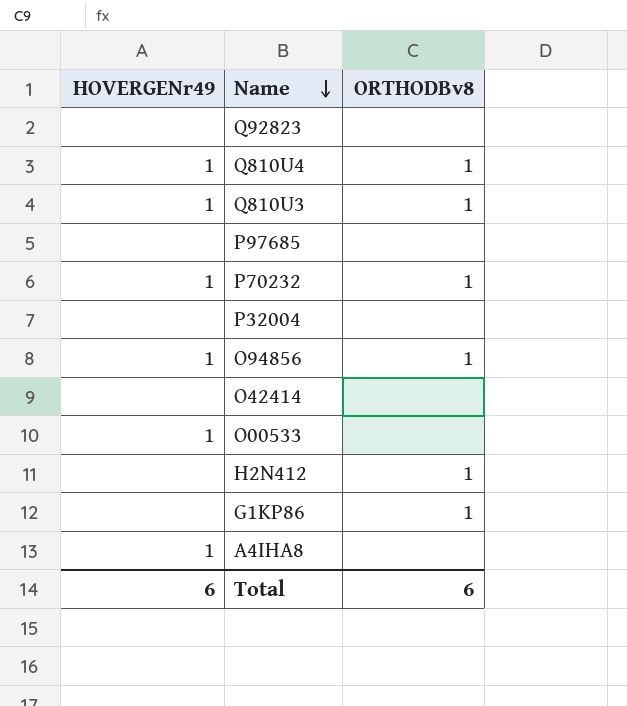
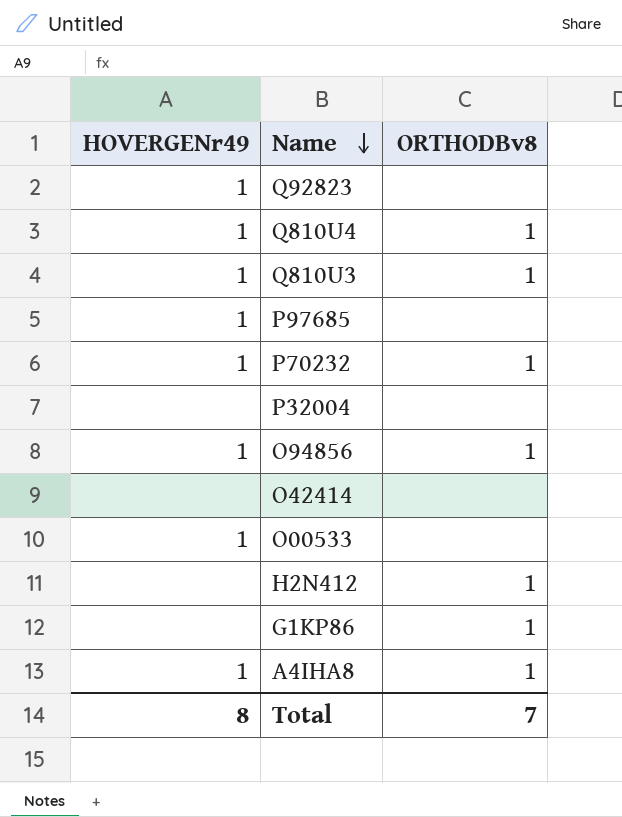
Q92823 | HOVERGENr49: none -> 1
P97685 | HOVERGENr49: none -> 1
A4IHA8 | ORTHODBv8: none -> 1
Total | HOVERGENr49: 6 -> 8
Total | ORTHODBv8: 6 -> 7

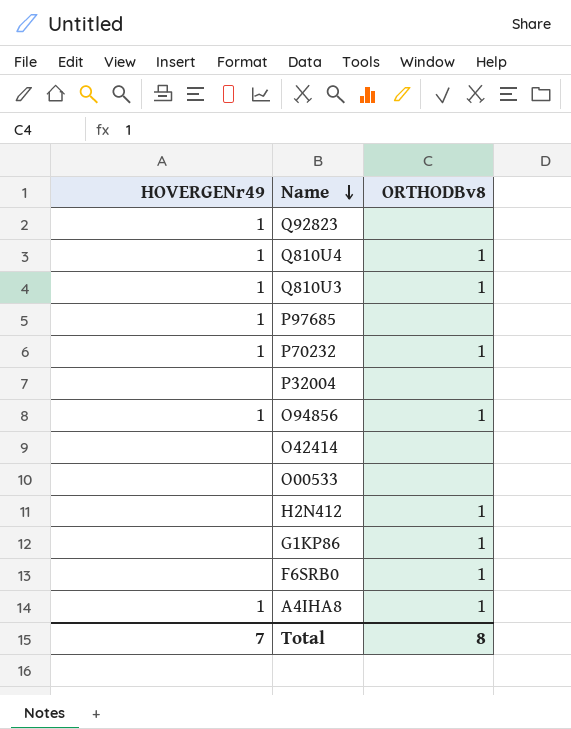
O00533 | HOVERGENr49: 1 -> none
row F6SRB0: none -> none | 1
Total | HOVERGENr49: 8 -> 7
Total | ORTHODBv8: 7 -> 8

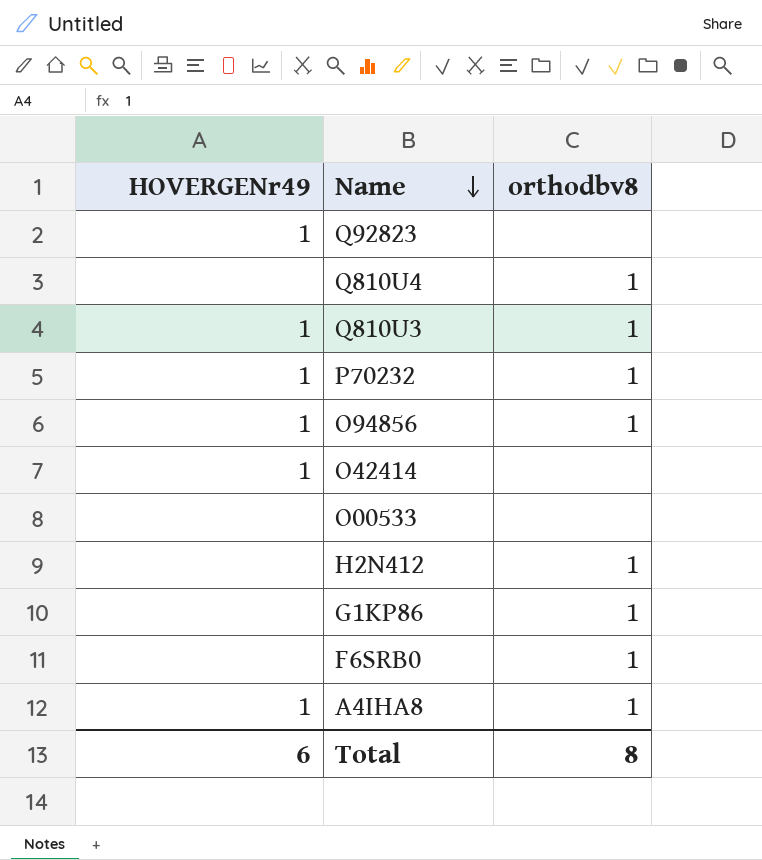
column name: ORTHODBv8 -> orthodbv8
row P97685: 1 | none -> none
row P32004: none | none -> none
Q810U4 | HOVERGENr49: 1 -> none
O42414 | HOVERGENr49: none -> 1
Total | HOVERGENr49: 7 -> 6

